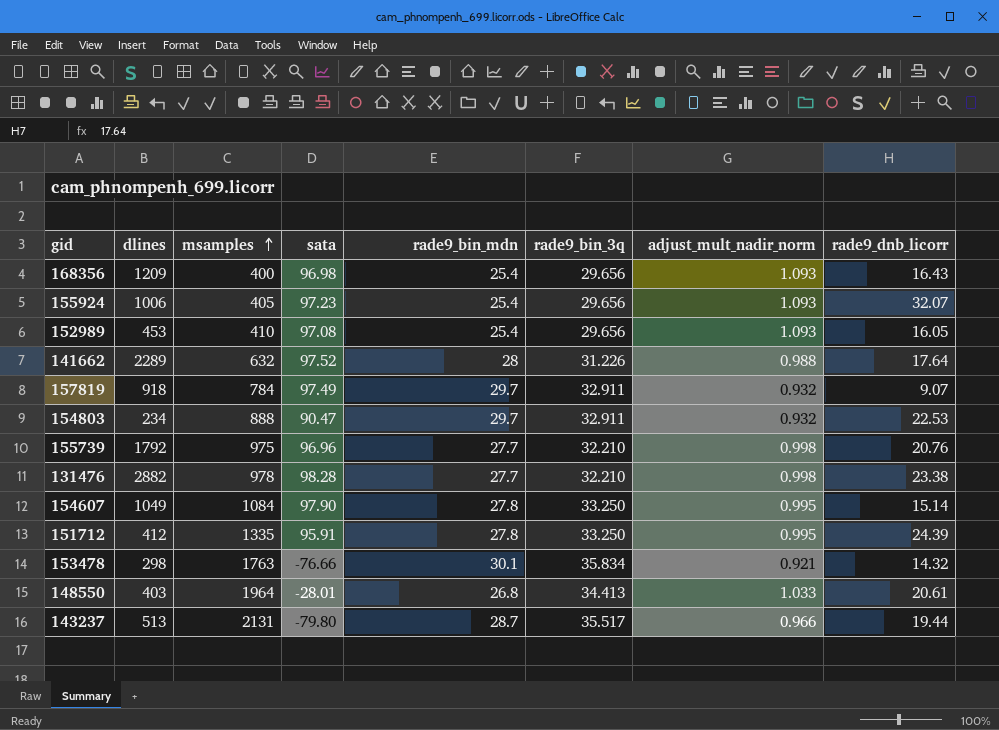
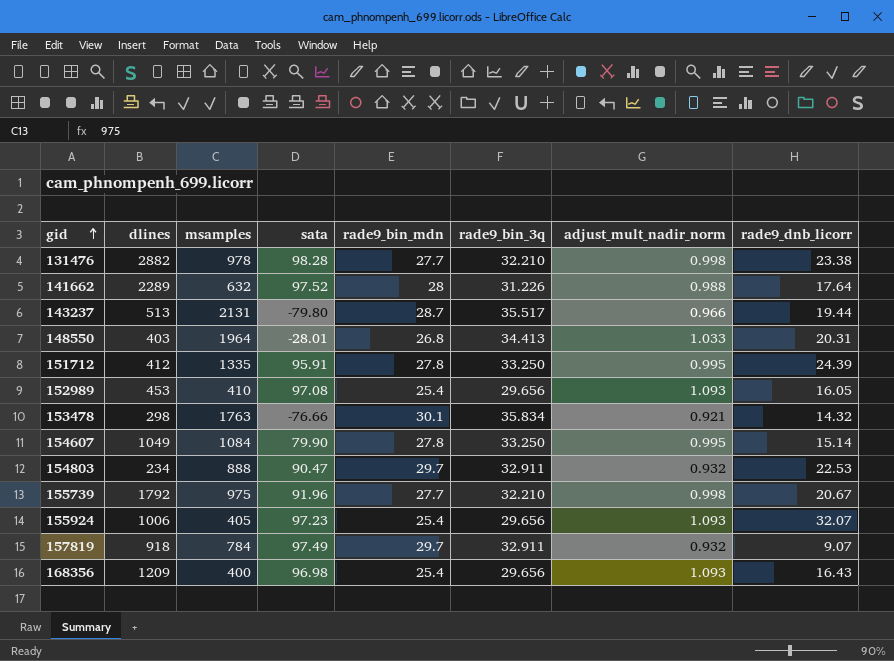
row order: msamples ascending -> gid ascending
148550 | rade9_dnb_licorr: 20.61 -> 20.31
154607 | sata: 97.90 -> 79.90
155739 | sata: 96.96 -> 91.96
155739 | rade9_dnb_licorr: 20.76 -> 20.67

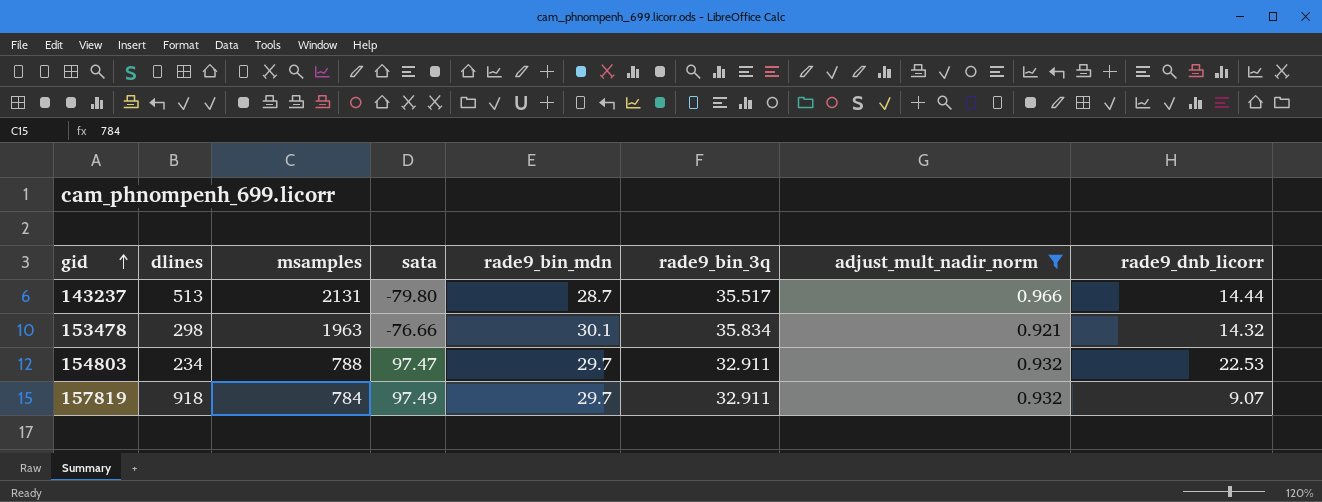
filter: none -> adjust_mult_nadir_norm <= 0.966
143237 | rade9_dnb_licorr: 19.44 -> 14.44
153478 | msamples: 1763 -> 1963
154803 | msamples: 888 -> 788
154803 | sata: 90.47 -> 97.47

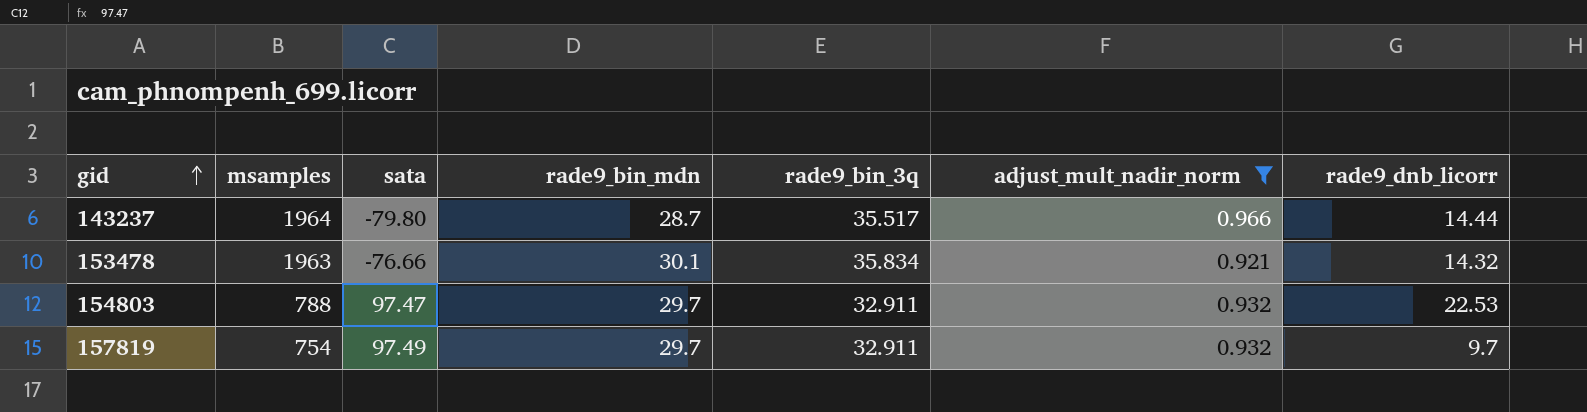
column dlines | position: 2 -> none
143237 | msamples: 2131 -> 1964
157819 | msamples: 784 -> 754
157819 | rade9_dnb_licorr: 9.07 -> 9.7

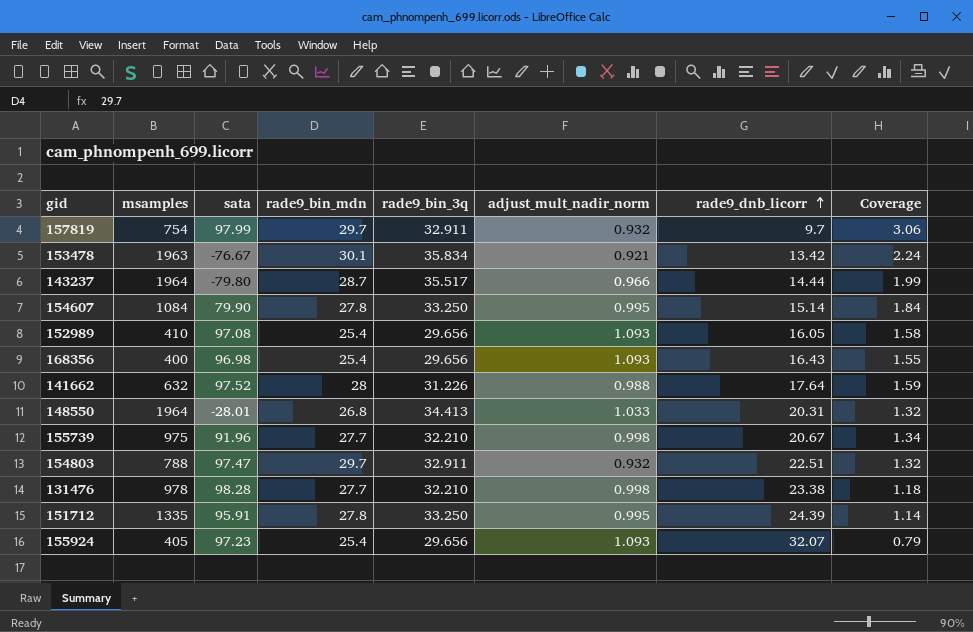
filter: adjust_mult_nadir_norm <= 0.966 -> none
row order: gid ascending -> rade9_dnb_licorr ascending
column Coverage | formula: none -> [rade9_bin_mdn] / [rade9_dnb_licorr]
157819 | sata: 97.49 -> 97.99
153478 | sata: -76.66 -> -76.67
153478 | rade9_dnb_licorr: 14.32 -> 13.42
154803 | rade9_dnb_licorr: 22.53 -> 22.51

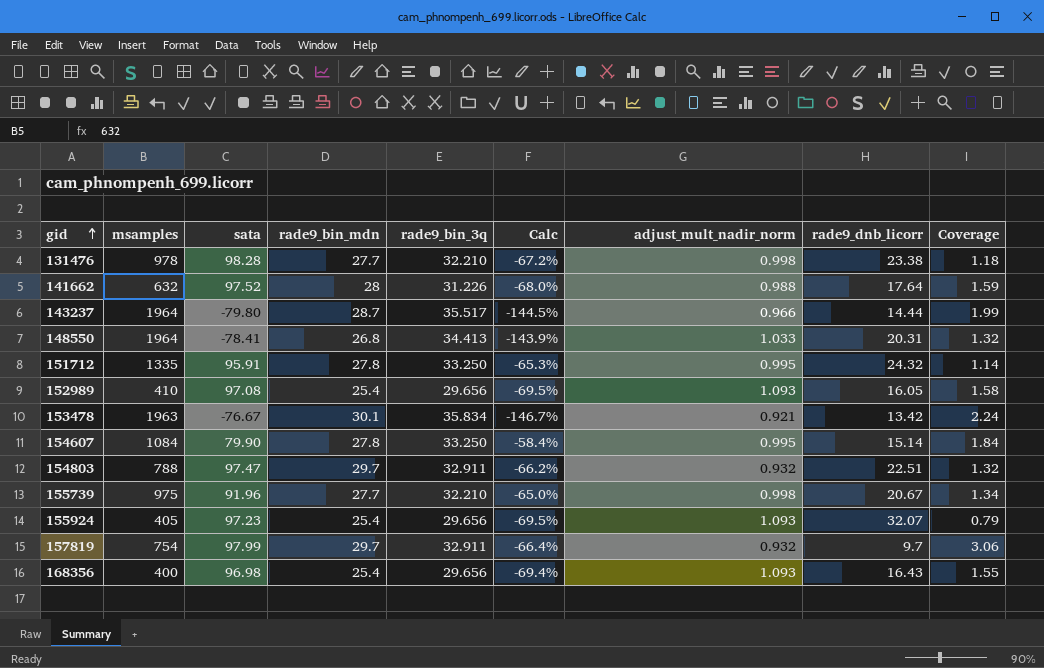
row order: rade9_dnb_licorr ascending -> gid ascending
column Calc | formula: none -> ([rade9_bin_3q] - [sata]) / [sata]
148550 | sata: -28.01 -> -78.41
151712 | rade9_dnb_licorr: 24.39 -> 24.32

